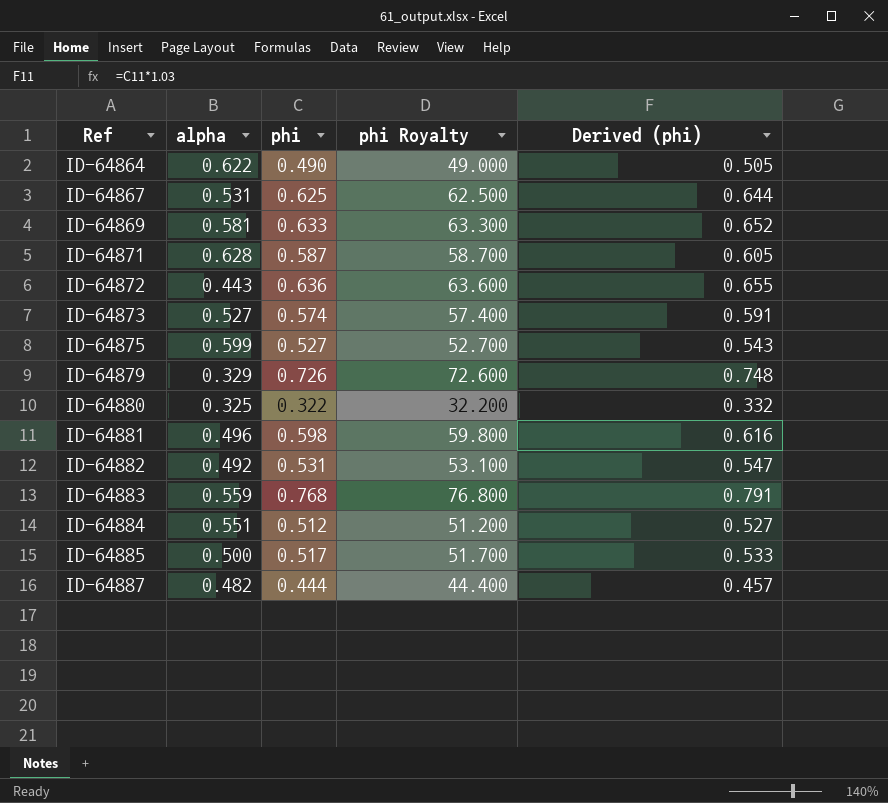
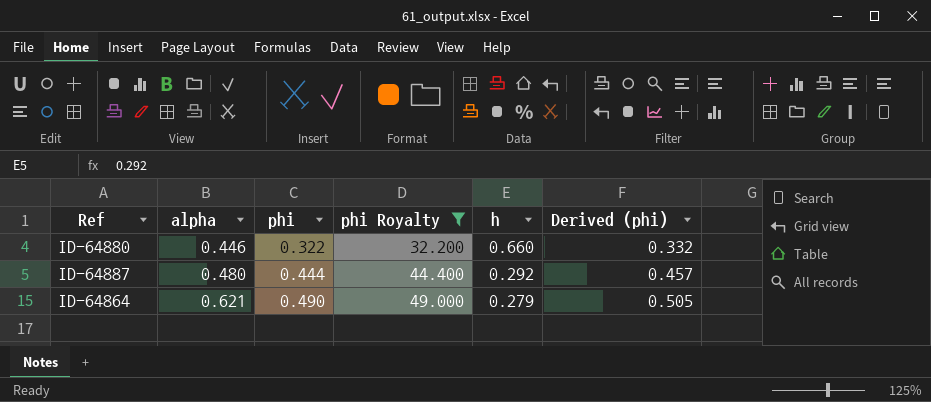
filter: none -> phi Royalty <= 49.000
row order: Ref ascending -> alpha ascending
column h | position: none -> 5
ID-64880 | alpha: 0.325 -> 0.446
ID-64887 | alpha: 0.482 -> 0.480
ID-64864 | alpha: 0.622 -> 0.621

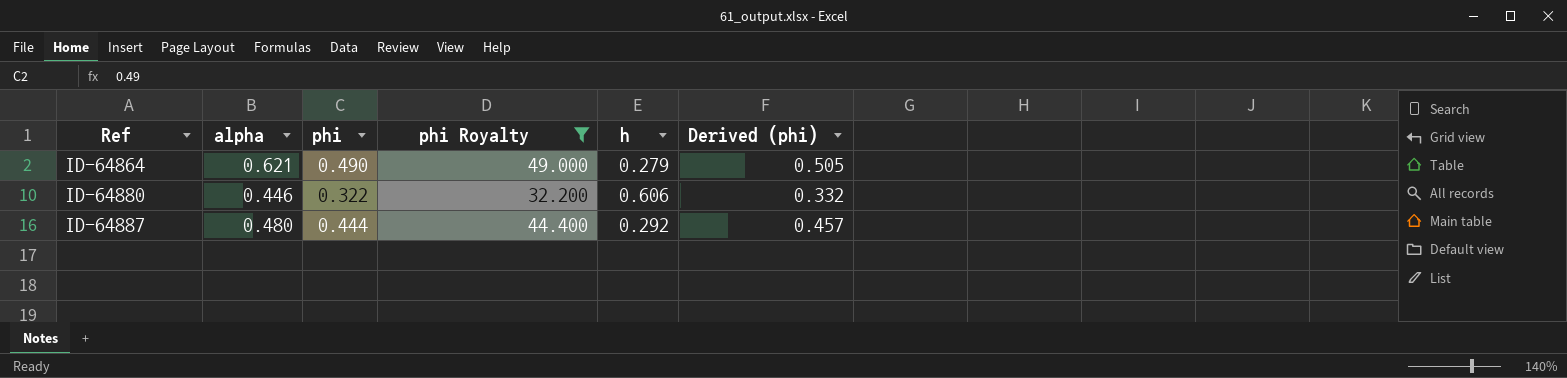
row order: alpha ascending -> Ref ascending
ID-64880 | h: 0.660 -> 0.606

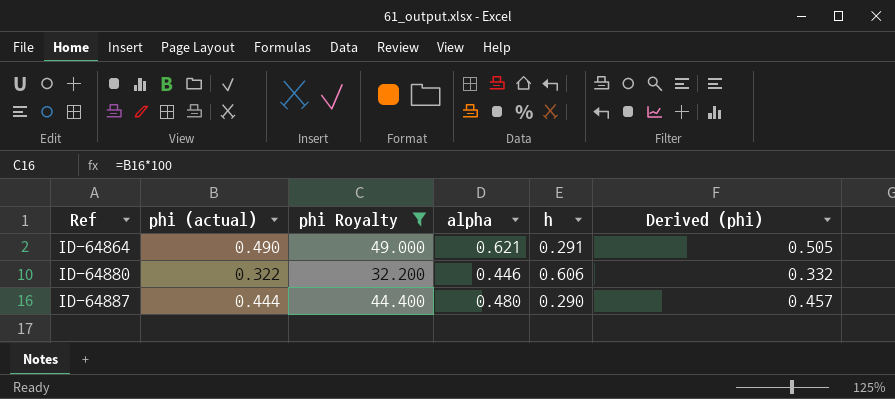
column name: phi -> phi (actual)
column alpha | position: 2 -> 4
ID-64864 | h: 0.279 -> 0.291
ID-64887 | h: 0.292 -> 0.290

